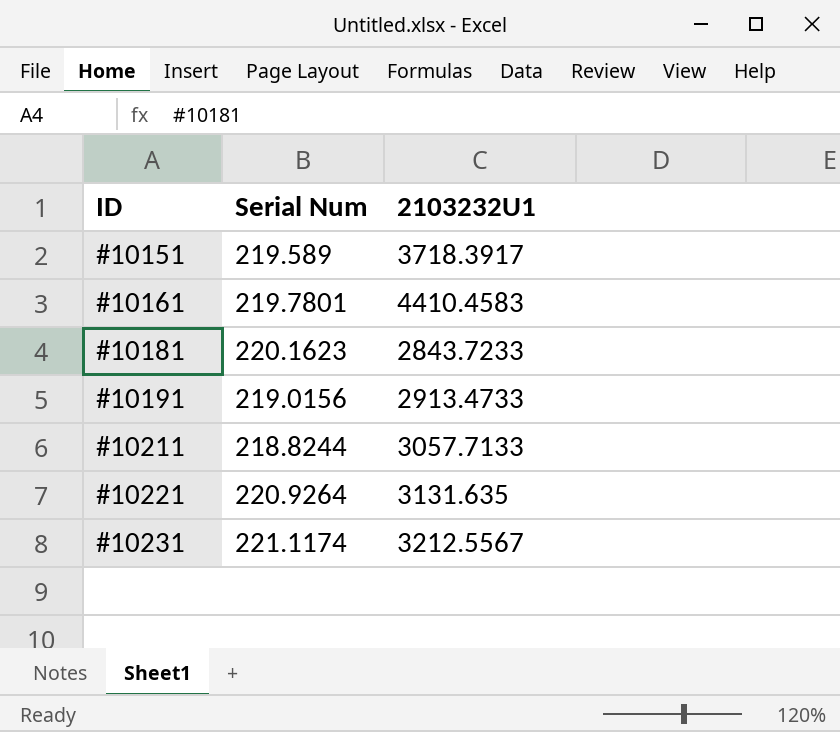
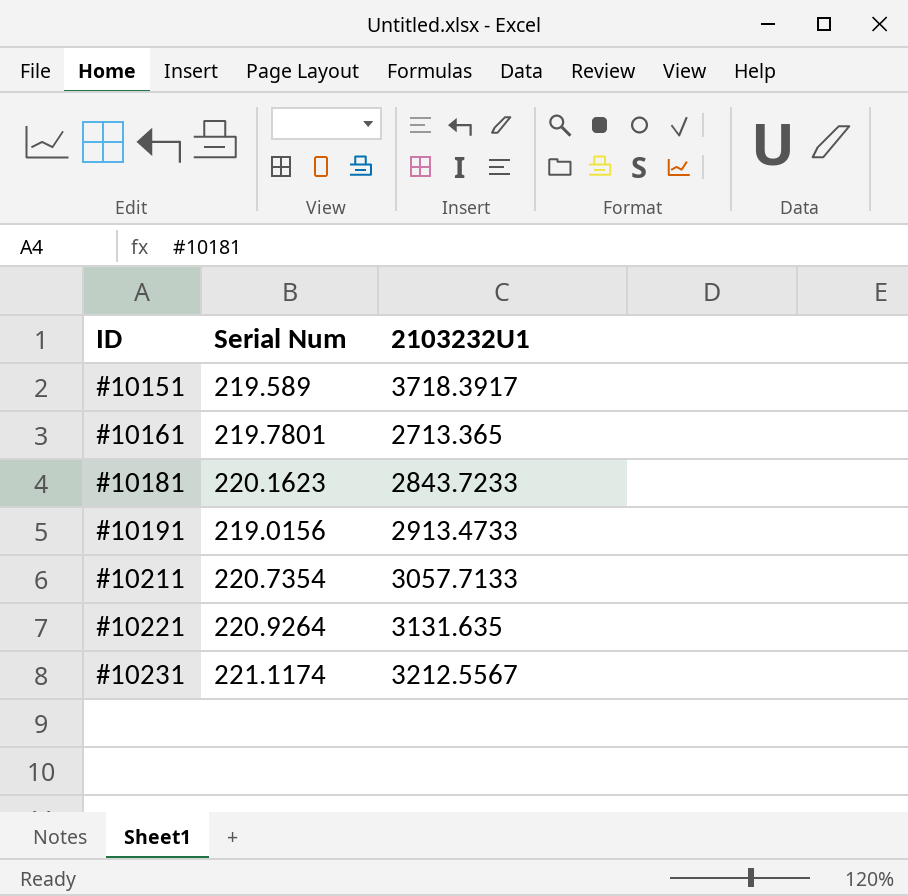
#10161 | 2103232U1: 4410.4583 -> 2713.365
#10211 | Serial Num: 218.8244 -> 220.7354

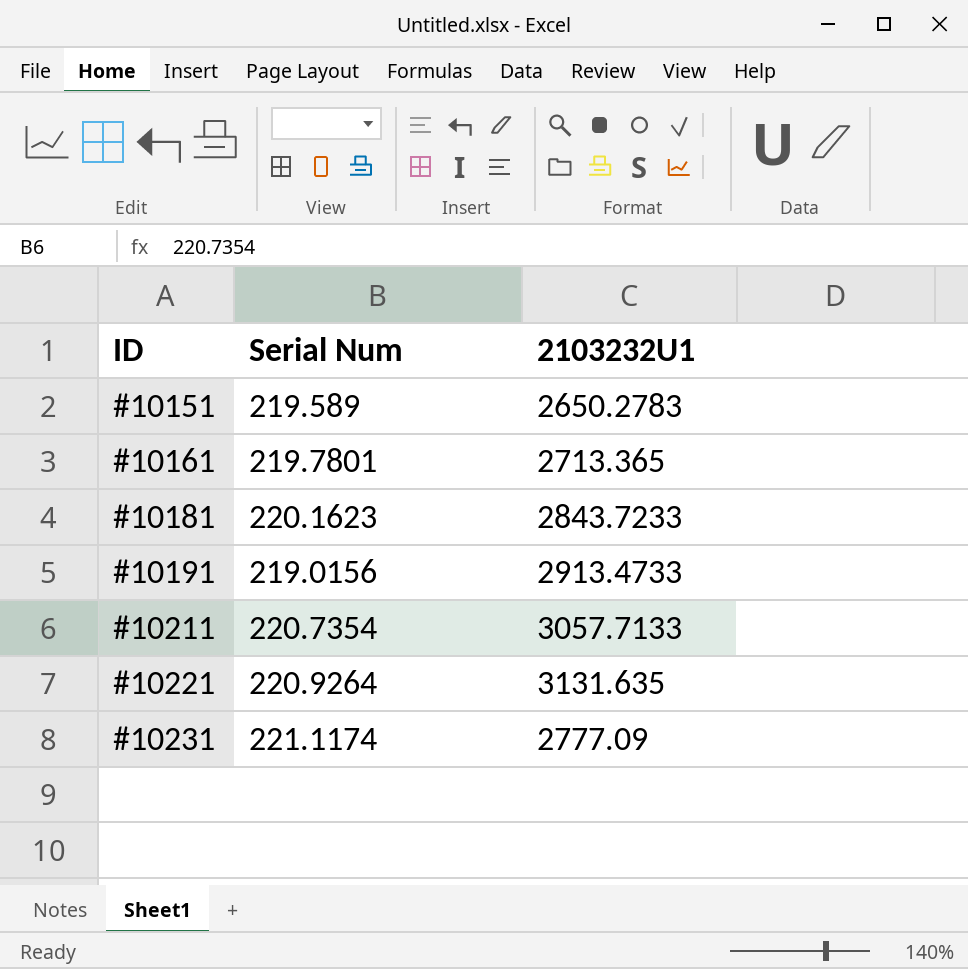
#10151 | 2103232U1: 3718.3917 -> 2650.2783
#10231 | 2103232U1: 3212.5567 -> 2777.09

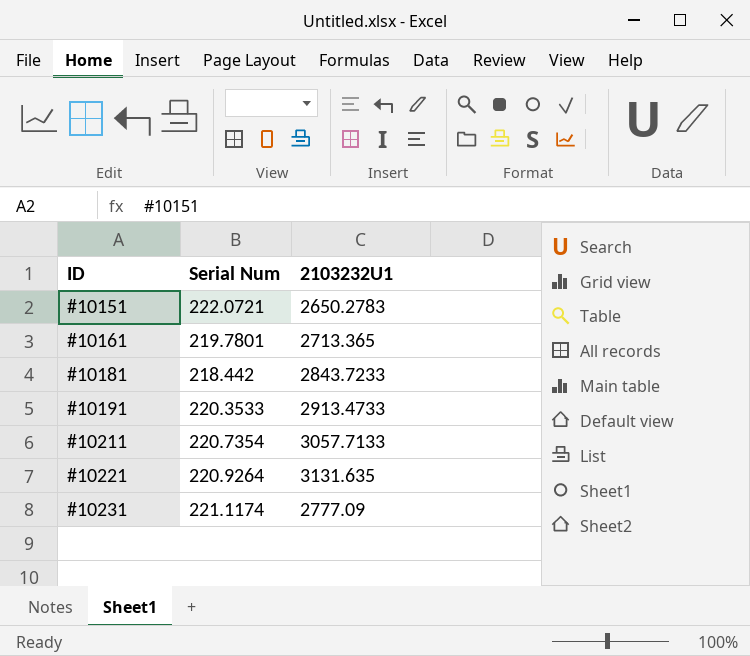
#10151 | Serial Num: 219.589 -> 222.0721
#10181 | Serial Num: 220.1623 -> 218.442
#10191 | Serial Num: 219.0156 -> 220.3533

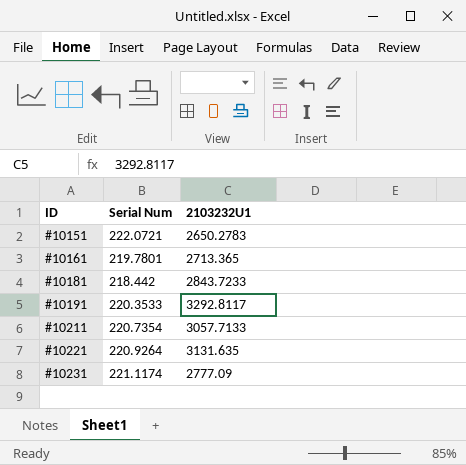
#10191 | 2103232U1: 2913.4733 -> 3292.8117

